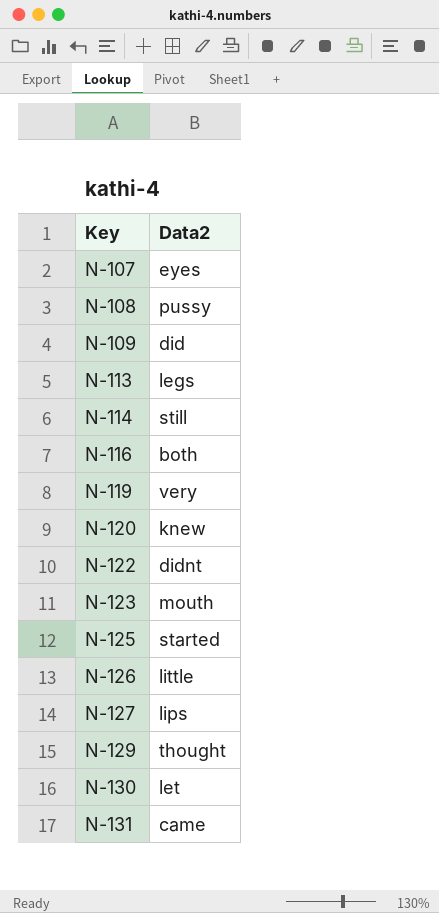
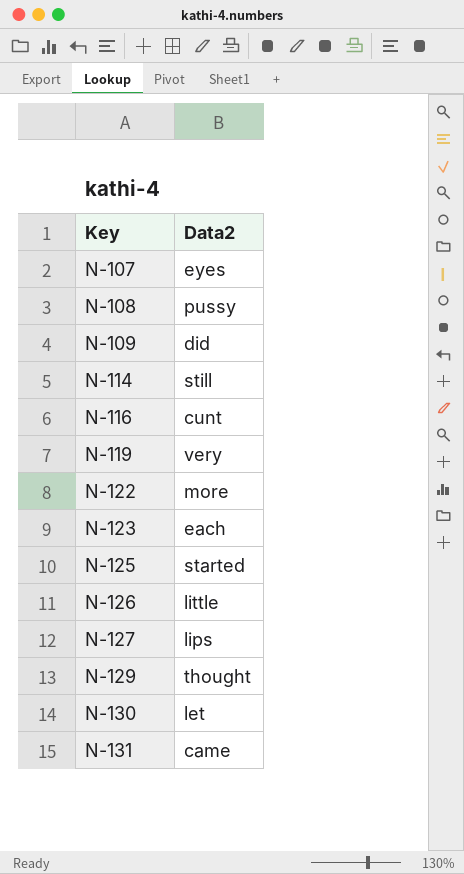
row N-113: legs -> none
row N-120: knew -> none
N-116 | Data2: both -> cunt
N-122 | Data2: didnt -> more
N-123 | Data2: mouth -> each

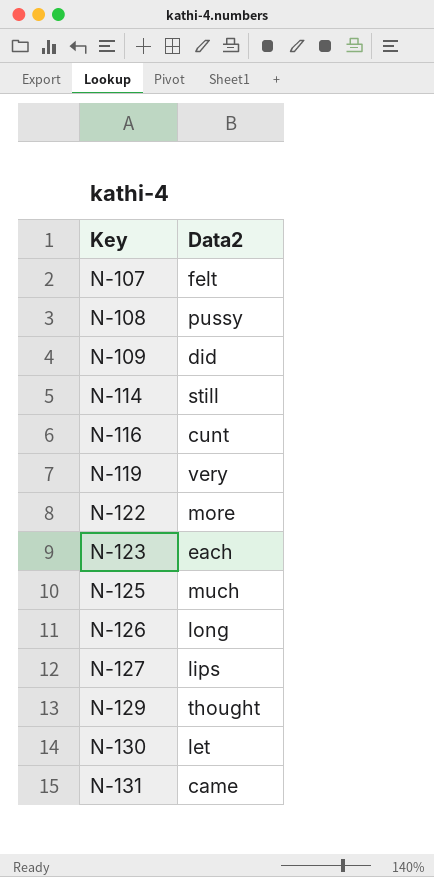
N-107 | Data2: eyes -> felt
N-125 | Data2: started -> much
N-126 | Data2: little -> long

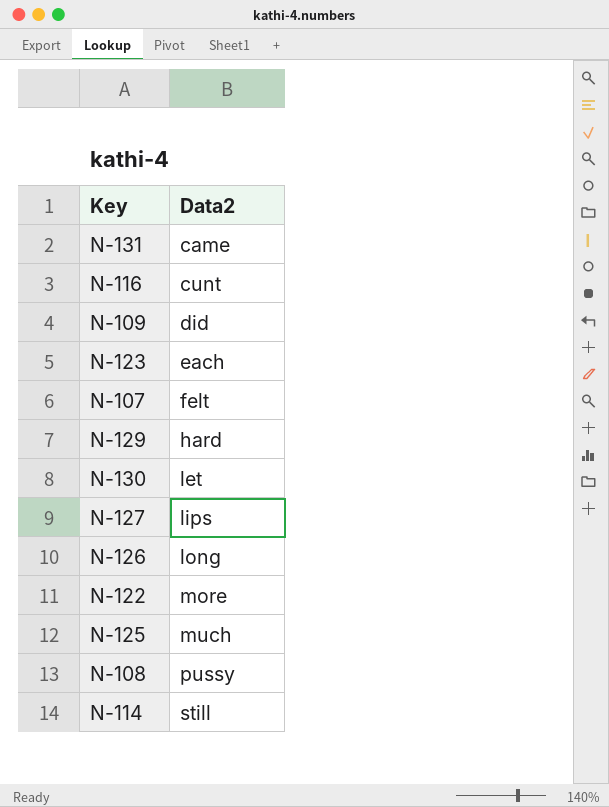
row order: Key ascending -> Data2 ascending
row N-119: very -> none
N-129 | Data2: thought -> hard

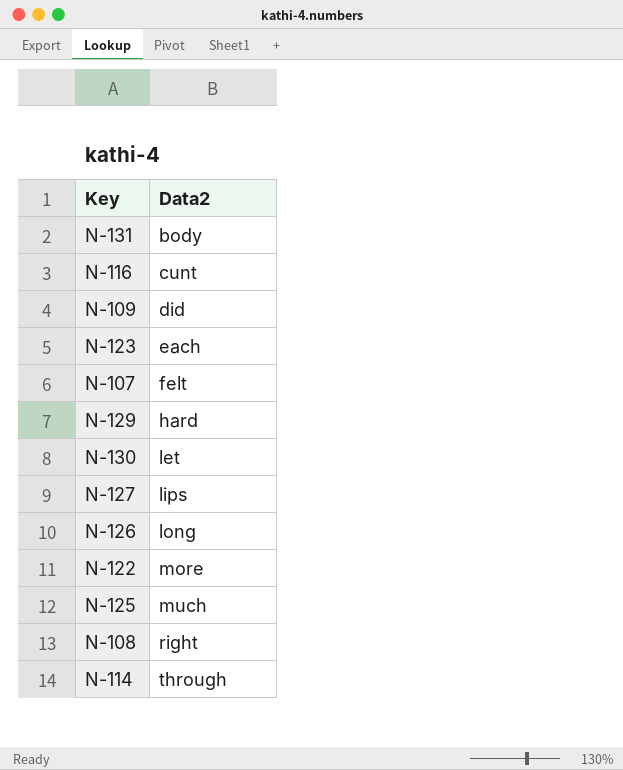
N-131 | Data2: came -> body
N-108 | Data2: pussy -> right
N-114 | Data2: still -> through

